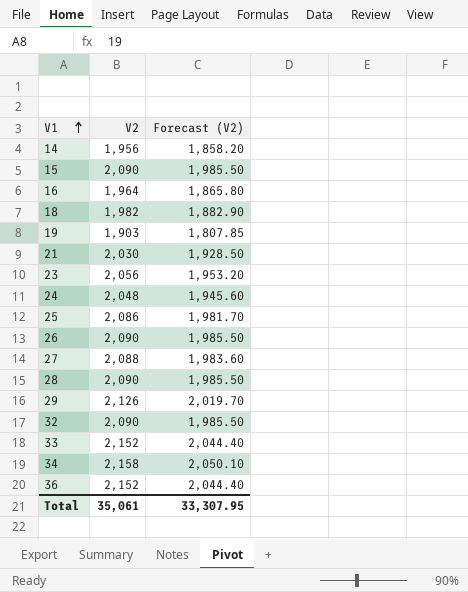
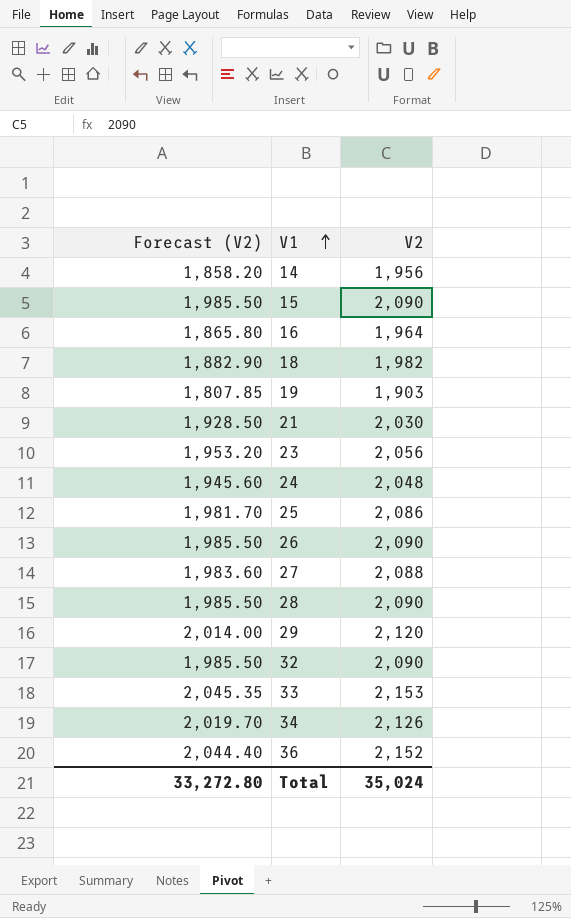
column Forecast (V2) | position: 3 -> 1
29 | Forecast (V2): 2,019.70 -> 2,014.00
29 | V2: 2,126 -> 2,120
33 | Forecast (V2): 2,044.40 -> 2,045.35
33 | V2: 2,152 -> 2,153
34 | Forecast (V2): 2,050.10 -> 2,019.70
34 | V2: 2,158 -> 2,126
Total | Forecast (V2): 33,307.95 -> 33,272.80
Total | V2: 35,061 -> 35,024

